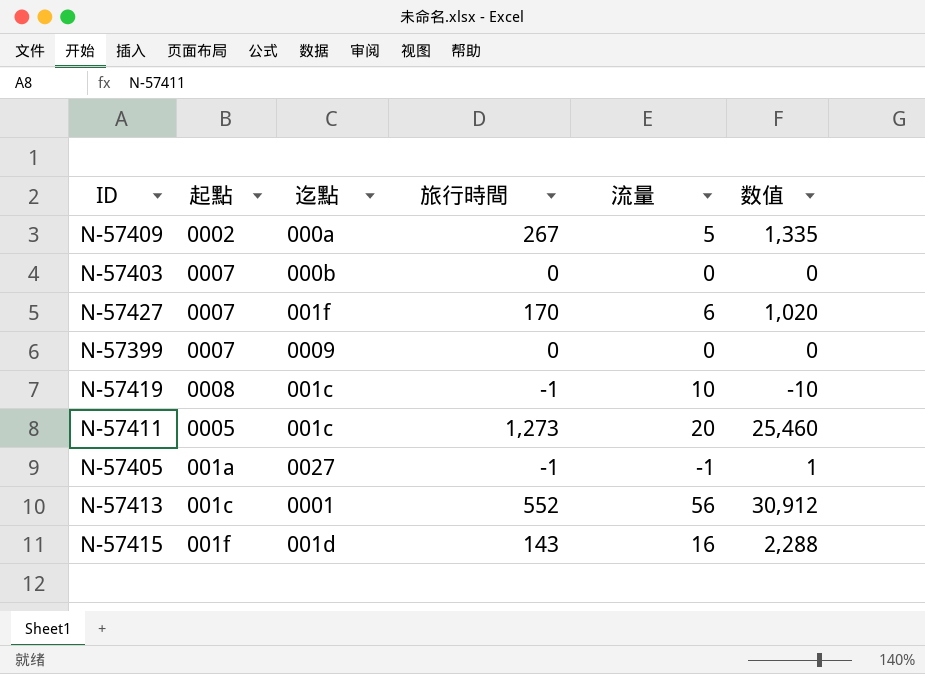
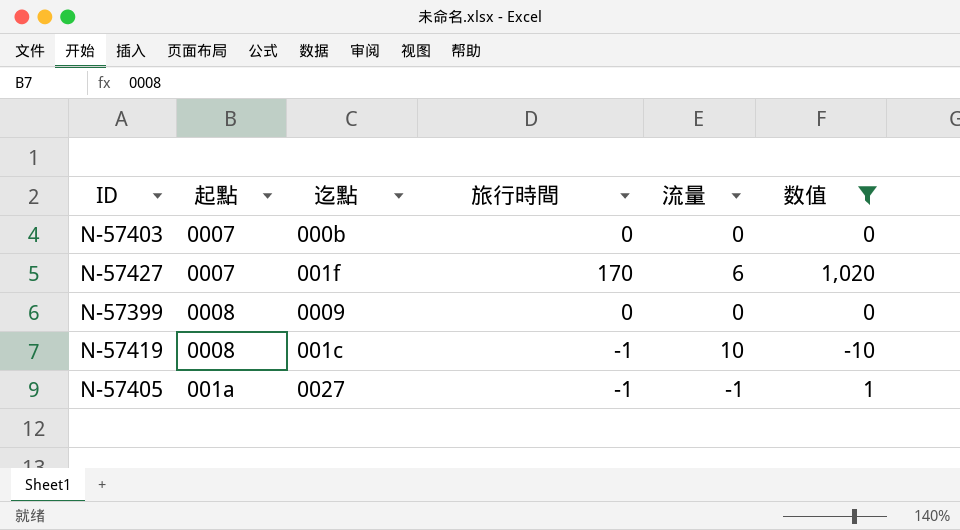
filter: none -> 数值 <= 1,020
N-57399 | 起點: 0007 -> 0008

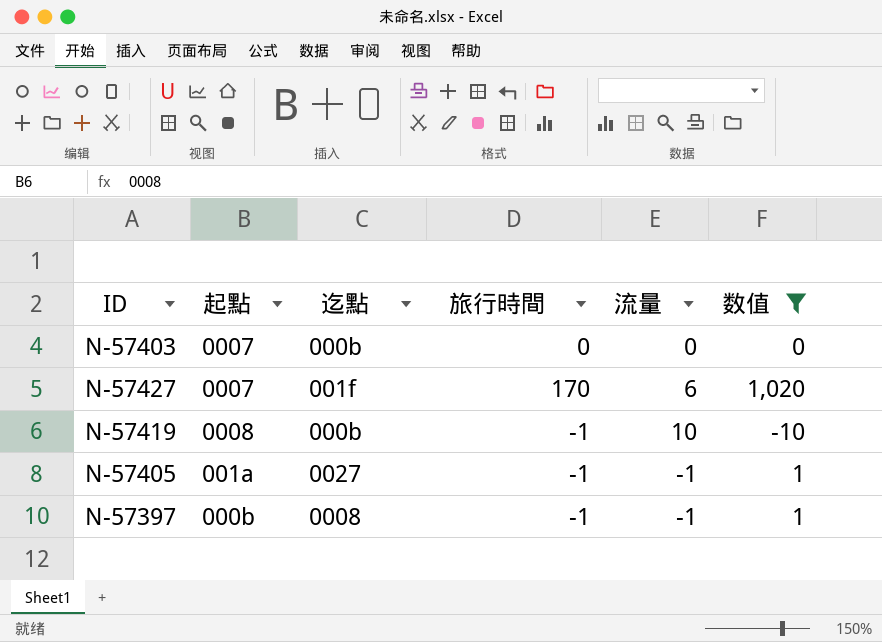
row N-57399: 0008 | 0009 | 0 | 0 | 0 -> none
N-57419 | 迄點: 001c -> 000b
row N-57397: none -> 000b | 0008 | -1 | -1 | 1

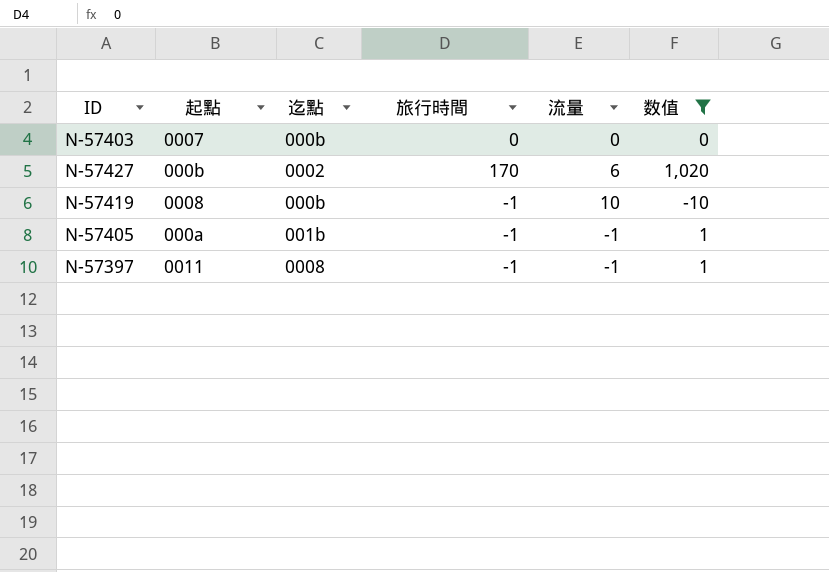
N-57427 | 起點: 0007 -> 000b
N-57427 | 迄點: 001f -> 0002
N-57405 | 起點: 001a -> 000a
N-57405 | 迄點: 0027 -> 001b
N-57397 | 起點: 000b -> 0011

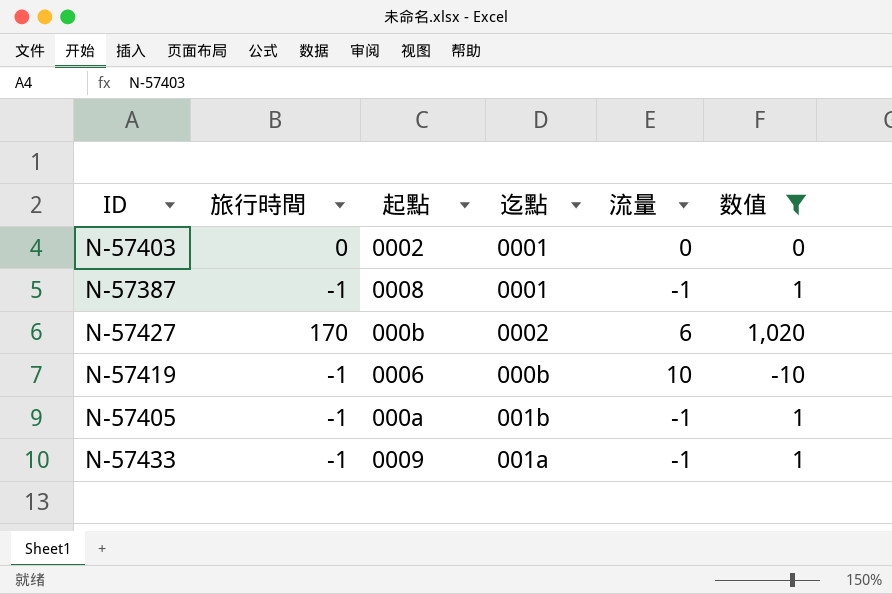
column 旅行時間 | position: 4 -> 2
row N-57397: 0011 | 0008 | -1 | -1 | 1 -> none
N-57403 | 起點: 0007 -> 0002
N-57403 | 迄點: 000b -> 0001
row N-57387: none -> -1 | 0008 | 0001 | -1 | 1
N-57419 | 起點: 0008 -> 0006
row N-57433: none -> -1 | 0009 | 001a | -1 | 1

